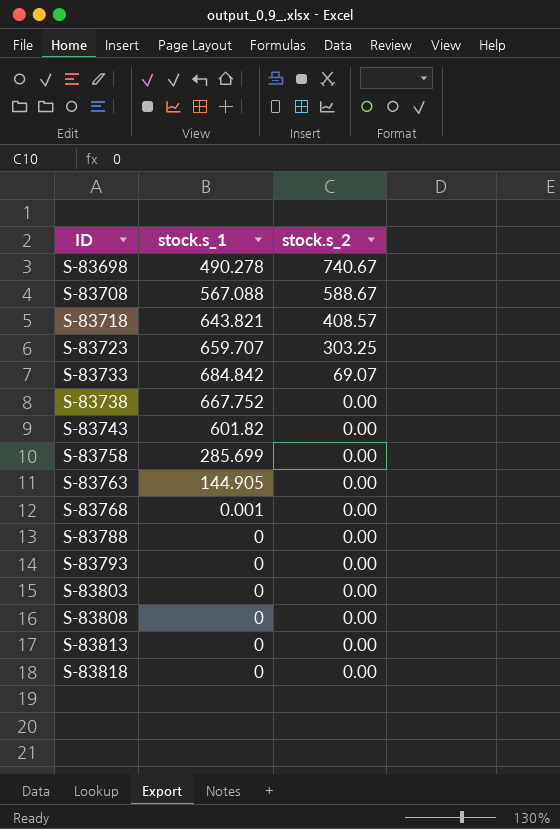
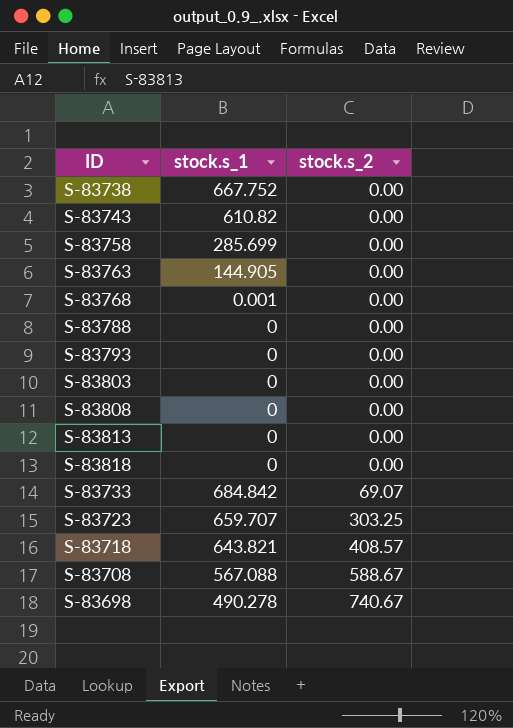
row order: ID ascending -> stock.s_2 ascending
S-83743 | stock.s_1: 601.82 -> 610.82

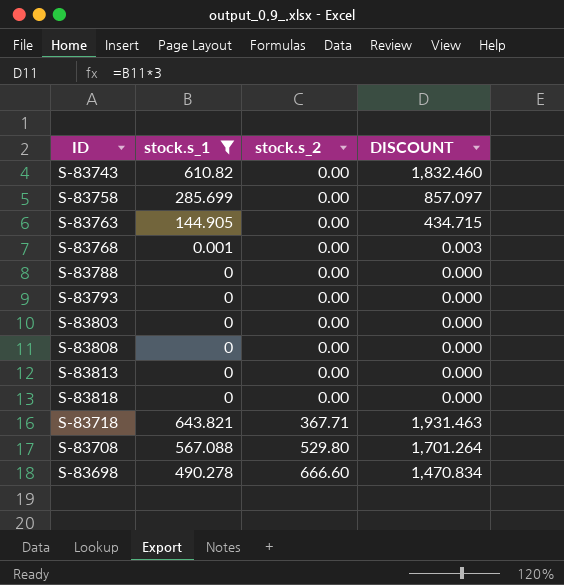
filter: none -> stock.s_1 <= 643.821
column DISCOUNT | formula: none -> [stock.s_1] * 3
S-83718 | stock.s_2: 408.57 -> 367.71
S-83708 | stock.s_2: 588.67 -> 529.80
S-83698 | stock.s_2: 740.67 -> 666.60

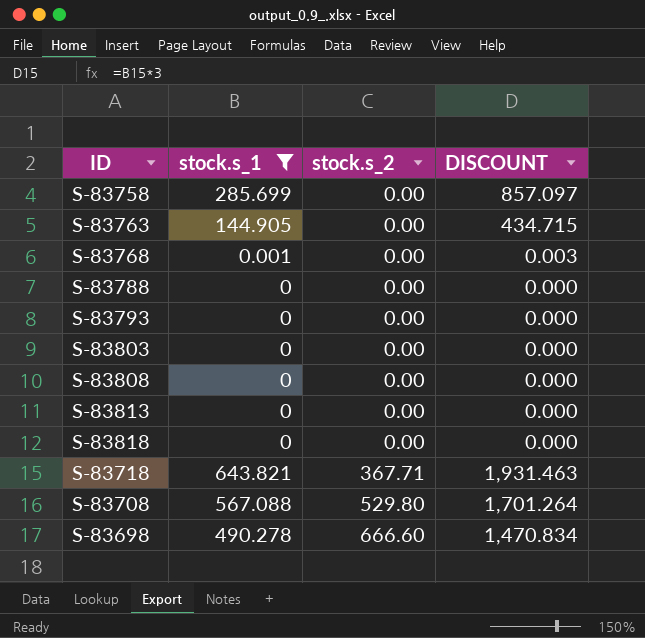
row S-83743: 610.82 | 0.00 | 1,832.460 -> none

